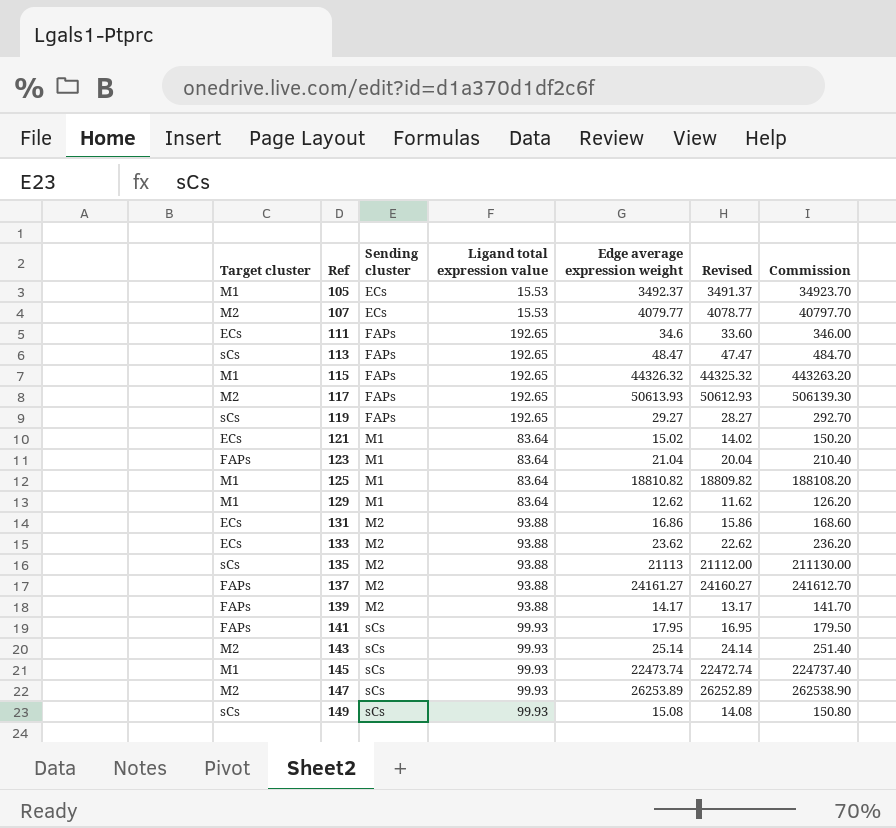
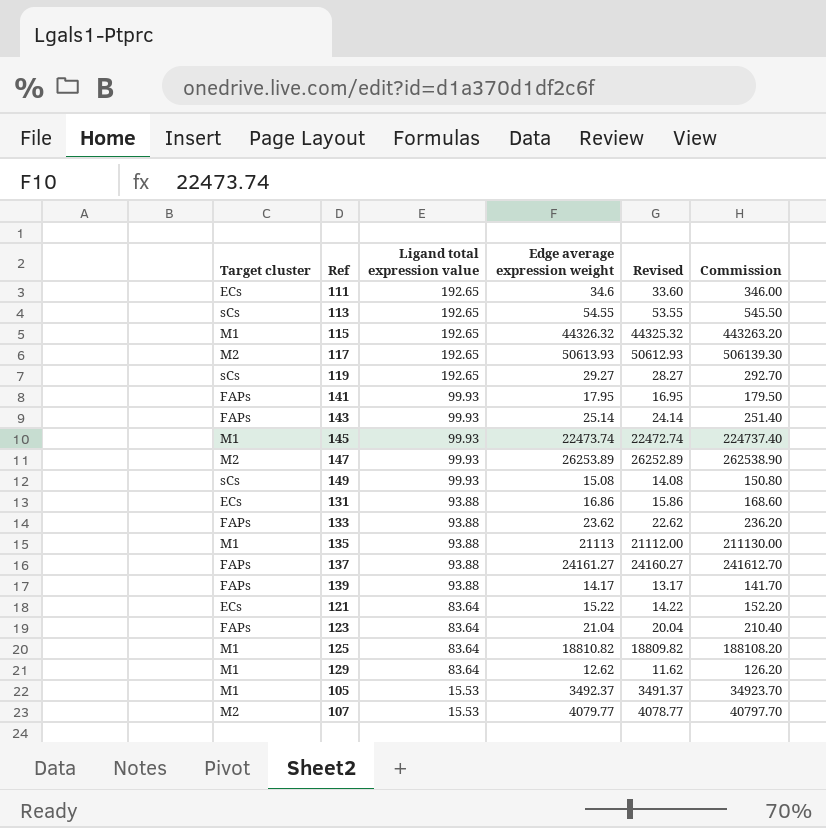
row order: Ref ascending -> Ligand total expression value descending
column Sending cluster | position: 3 -> none
113 | Edge average expression weight: 48.47 -> 54.55
113 | Revised: 47.47 -> 53.55
113 | Commission: 484.70 -> 545.50
143 | Target cluster: M2 -> FAPs
133 | Target cluster: ECs -> FAPs
135 | Target cluster: sCs -> M1
121 | Edge average expression weight: 15.02 -> 15.22
121 | Revised: 14.02 -> 14.22
121 | Commission: 150.20 -> 152.20

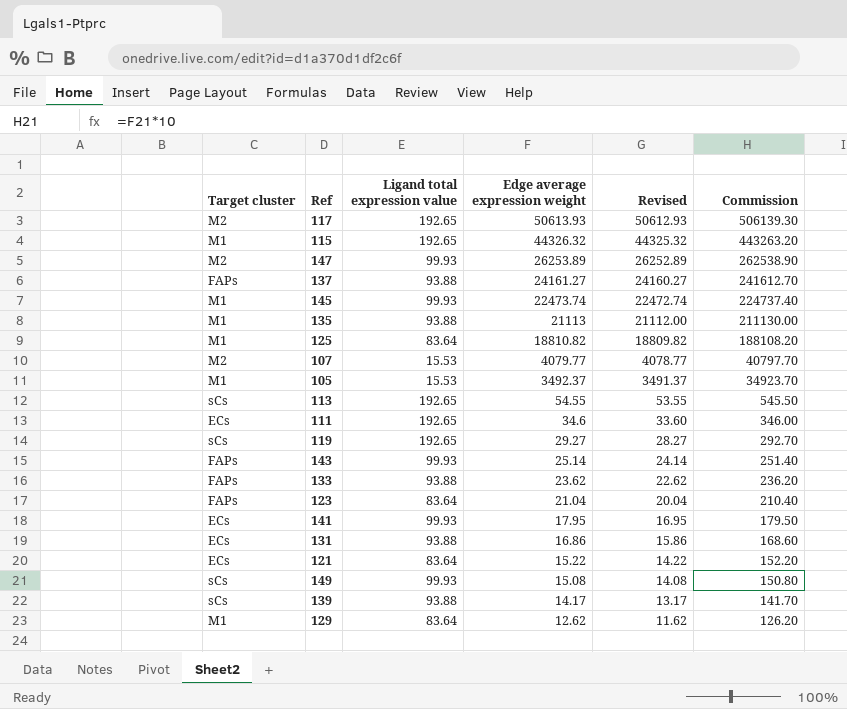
row order: Ligand total expression value descending -> Edge average expression weight descending
141 | Target cluster: FAPs -> ECs
139 | Target cluster: FAPs -> sCs

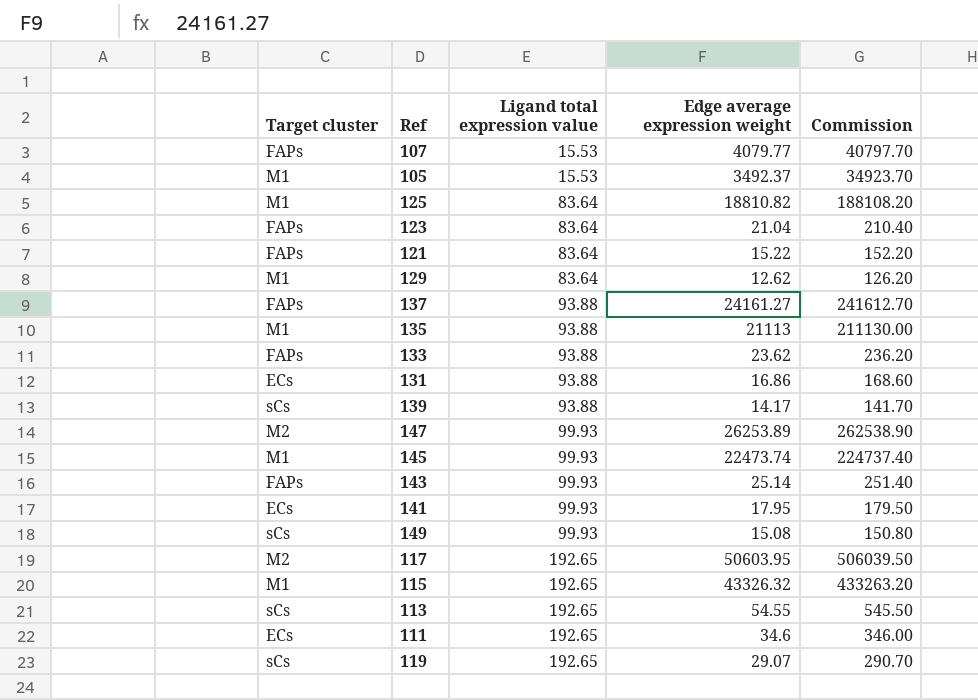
row order: Edge average expression weight descending -> Ligand total expression value ascending
column Revised | formula: [Edge average expression weight] - 1 -> none
107 | Target cluster: M2 -> FAPs
121 | Target cluster: ECs -> FAPs
117 | Edge average expression weight: 50613.93 -> 50603.95
117 | Commission: 506139.30 -> 506039.50
115 | Edge average expression weight: 44326.32 -> 43326.32
115 | Commission: 443263.20 -> 433263.20
119 | Edge average expression weight: 29.27 -> 29.07
119 | Commission: 292.70 -> 290.70

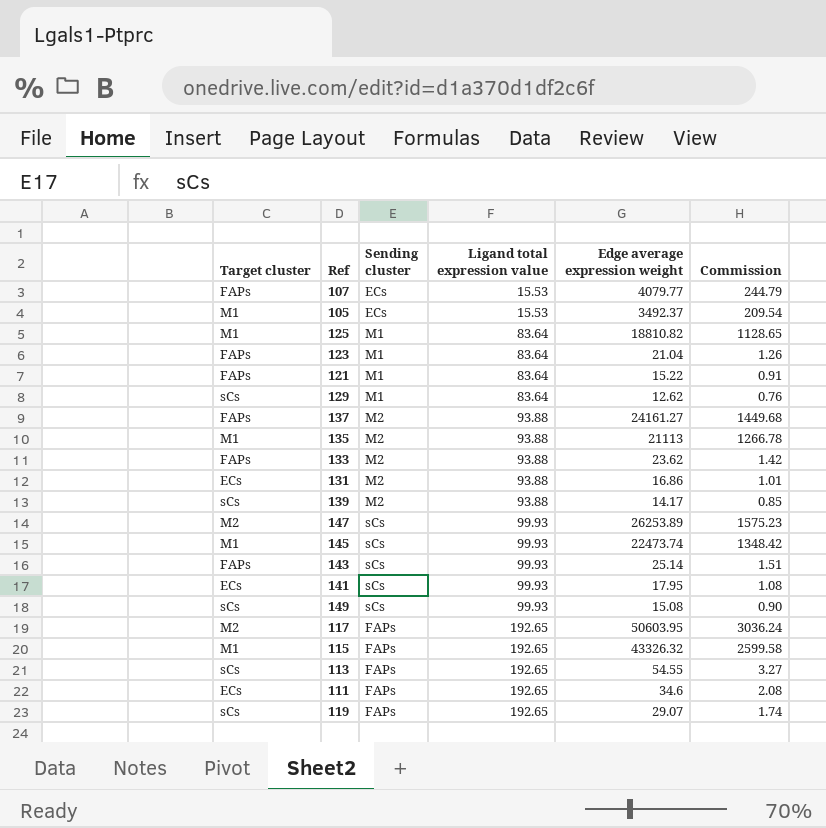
column Sending cluster | position: none -> 3
column Commission | formula: [Edge average expression weight] * 10 -> [Edge average expression weight] * 0.06
129 | Target cluster: M1 -> sCs

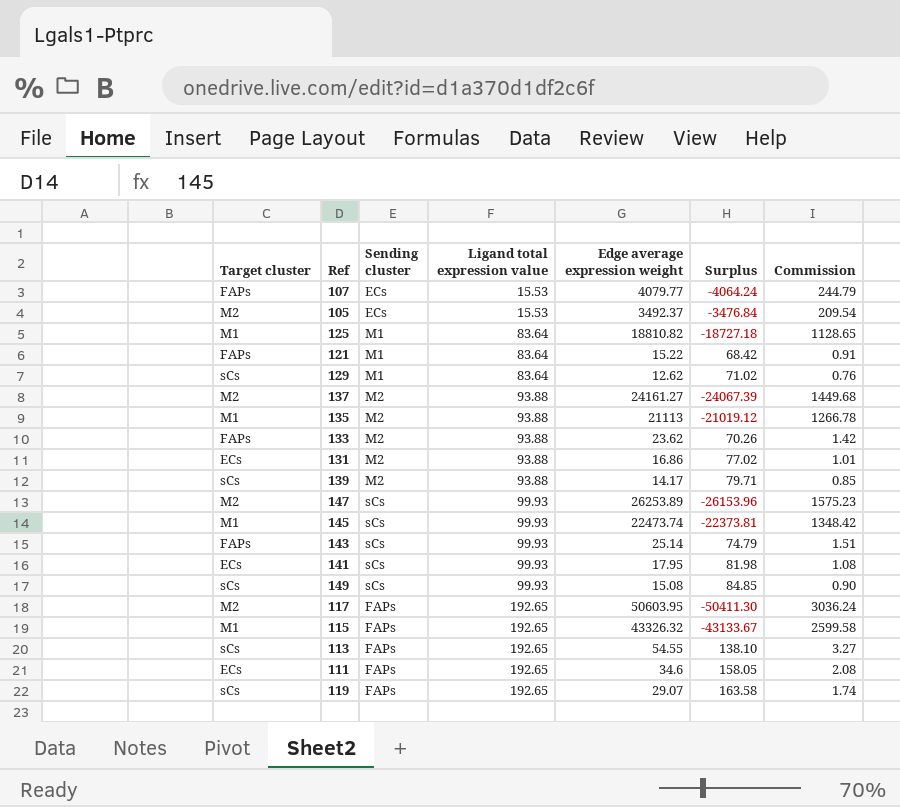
column Surplus | formula: none -> [Ligand total expression value] - [Edge average expression weight]
row 123: FAPs | M1 | 83.64 | 21.04 | 1.26 -> none
105 | Target cluster: M1 -> M2
137 | Target cluster: FAPs -> M2

